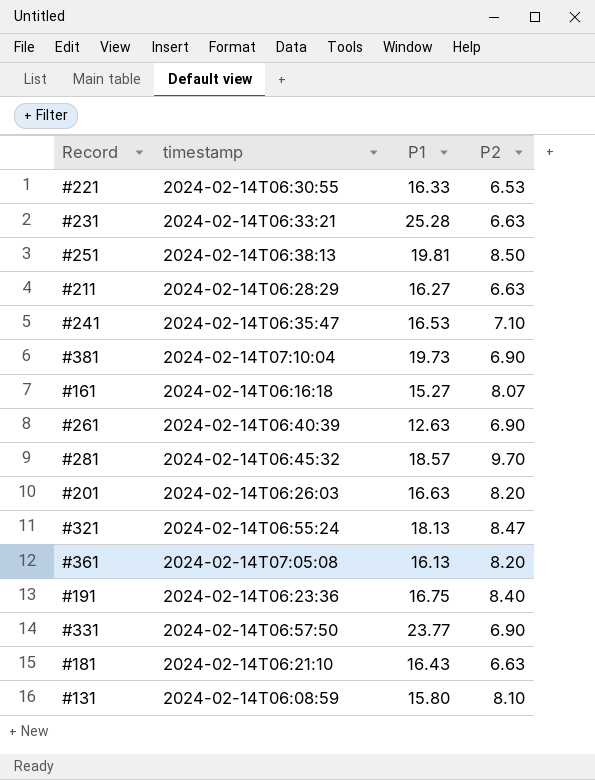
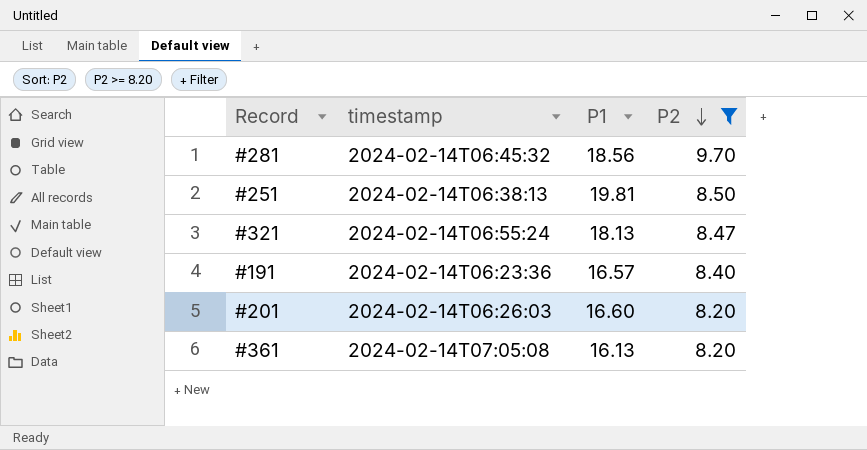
filter: none -> P2 >= 8.20
row order: none -> P2 descending
#281 | P1: 18.57 -> 18.56
#191 | P1: 16.75 -> 16.57
#201 | P1: 16.63 -> 16.60

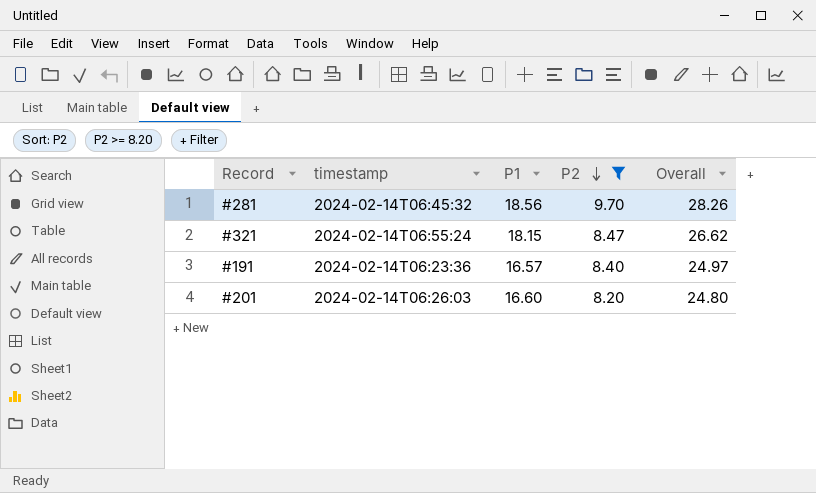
column Overall | formula: none -> [P1] + [P2]
row #251: 2024-02-14T06:38:13 | 19.81 | 8.50 -> none
row #361: 2024-02-14T07:05:08 | 16.13 | 8.20 -> none
#321 | P1: 18.13 -> 18.15

